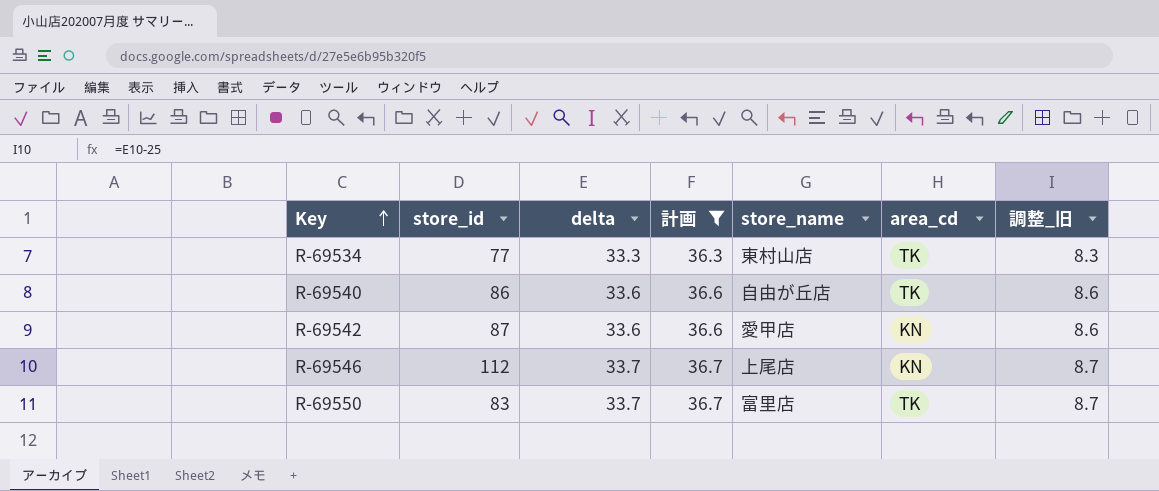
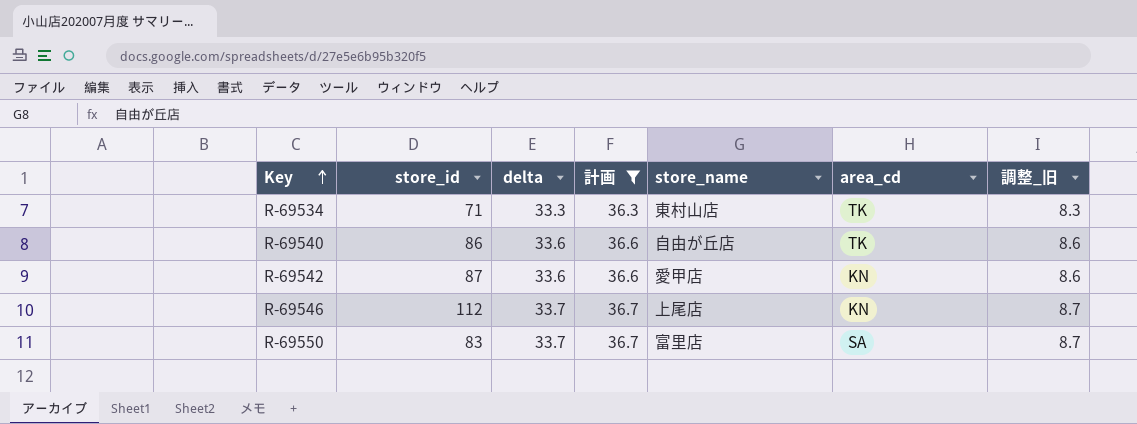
R-69534 | store_id: 77 -> 71
R-69550 | area_cd: TK -> SA

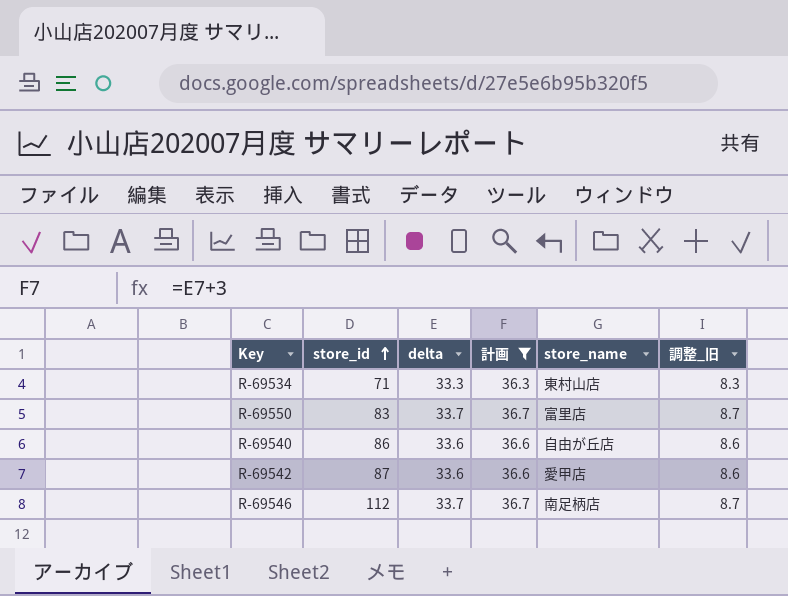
row order: Key ascending -> store_id ascending
column area_cd | position: 6 -> none
R-69546 | store_name: 上尾店 -> 南足柄店

